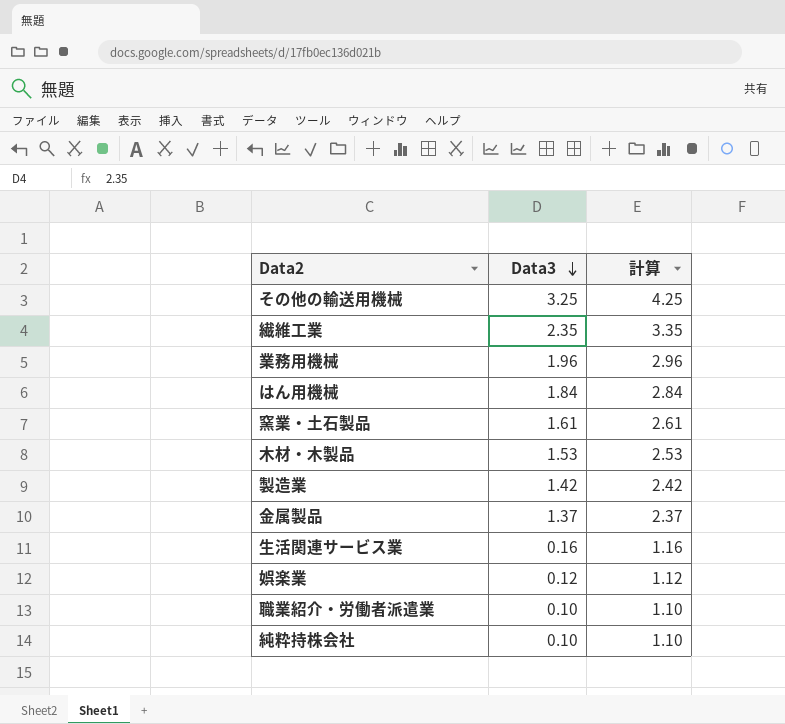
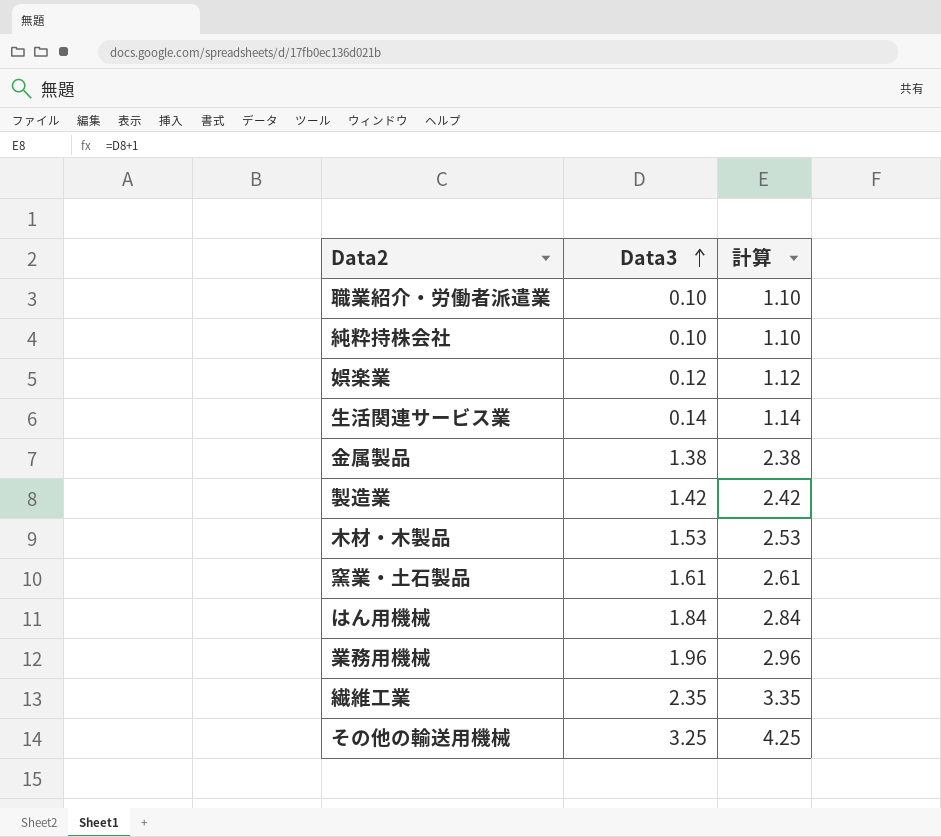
row order: Data3 descending -> Data3 ascending
生活関連サービス業 | Data3: 0.16 -> 0.14
生活関連サービス業 | 計算: 1.16 -> 1.14
金属製品 | Data3: 1.37 -> 1.38
金属製品 | 計算: 2.37 -> 2.38

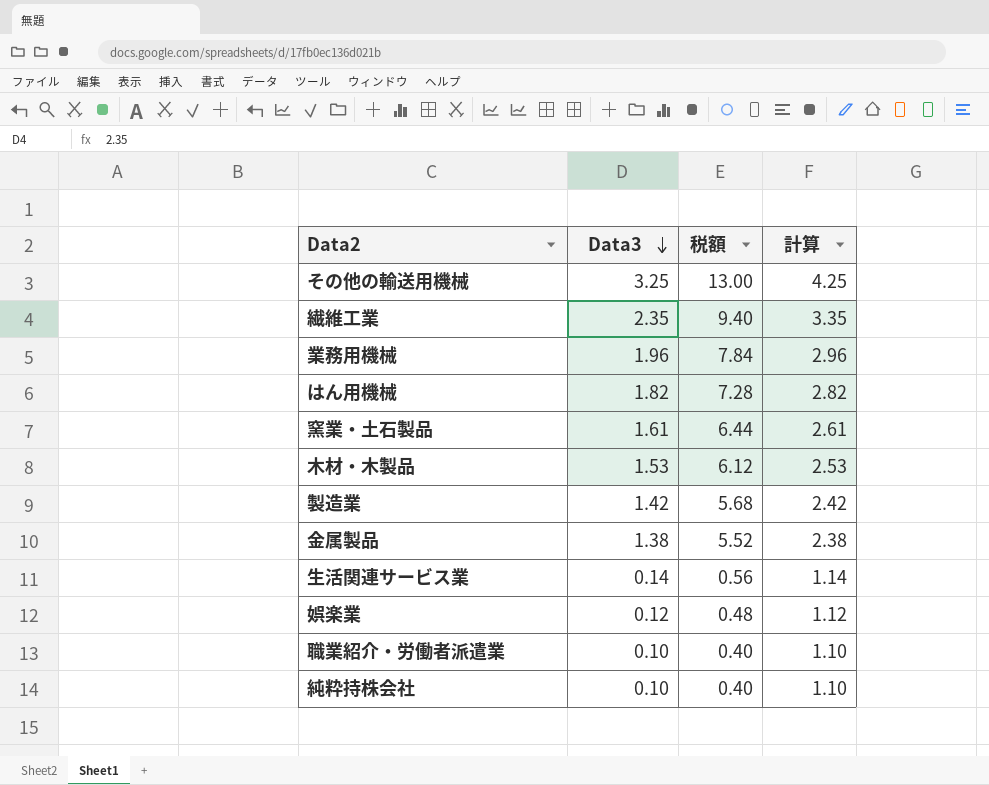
row order: Data3 ascending -> Data3 descending
column 税額 | formula: none -> [Data3] * 4
はん用機械 | Data3: 1.84 -> 1.82
はん用機械 | 計算: 2.84 -> 2.82

